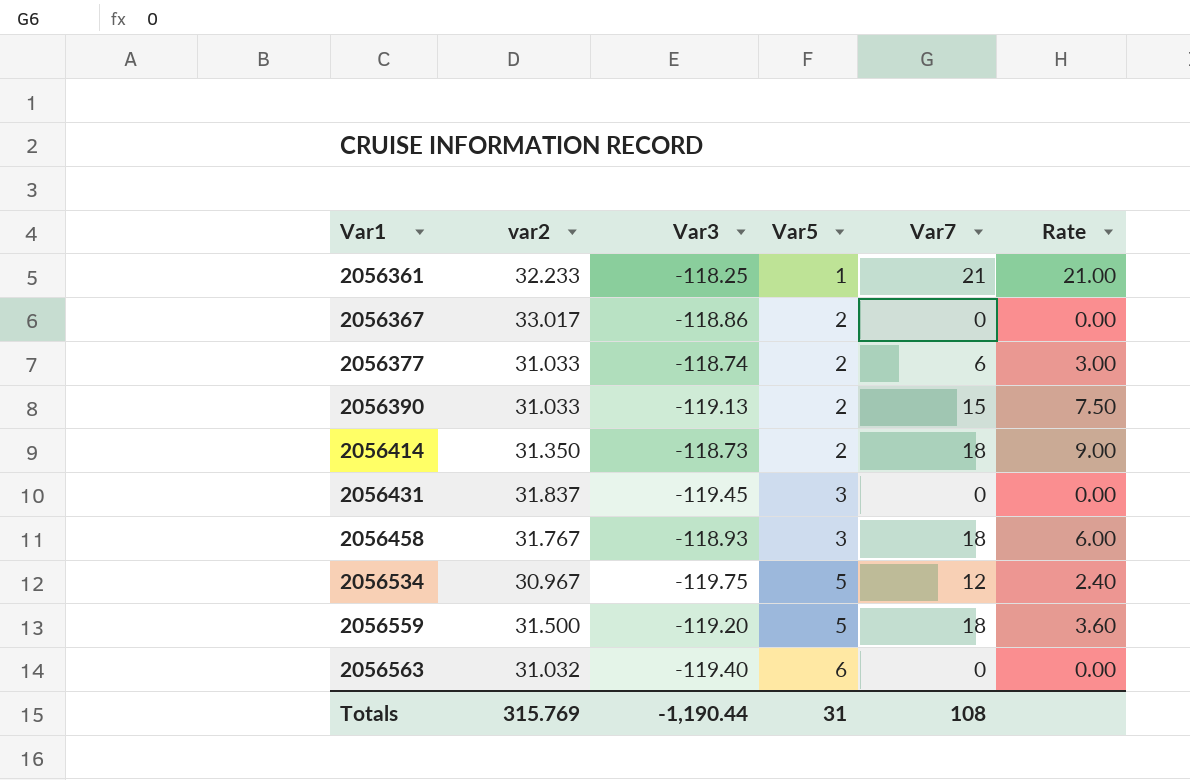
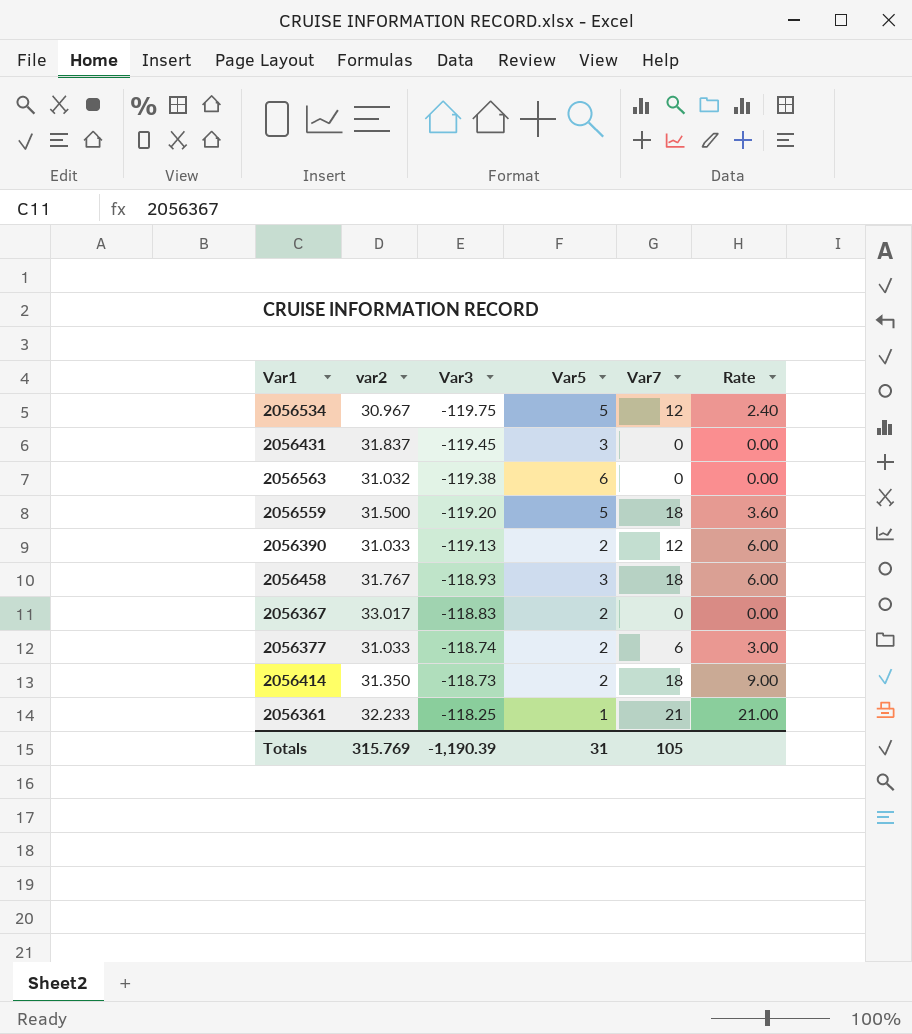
row order: Var1 ascending -> Var3 ascending
2056563 | Var3: -119.40 -> -119.38
2056390 | Var7: 15 -> 12
2056390 | Rate: 7.50 -> 6.00
2056367 | Var3: -118.86 -> -118.83
Totals | Var3: -1,190.44 -> -1,190.39
Totals | Var7: 108 -> 105

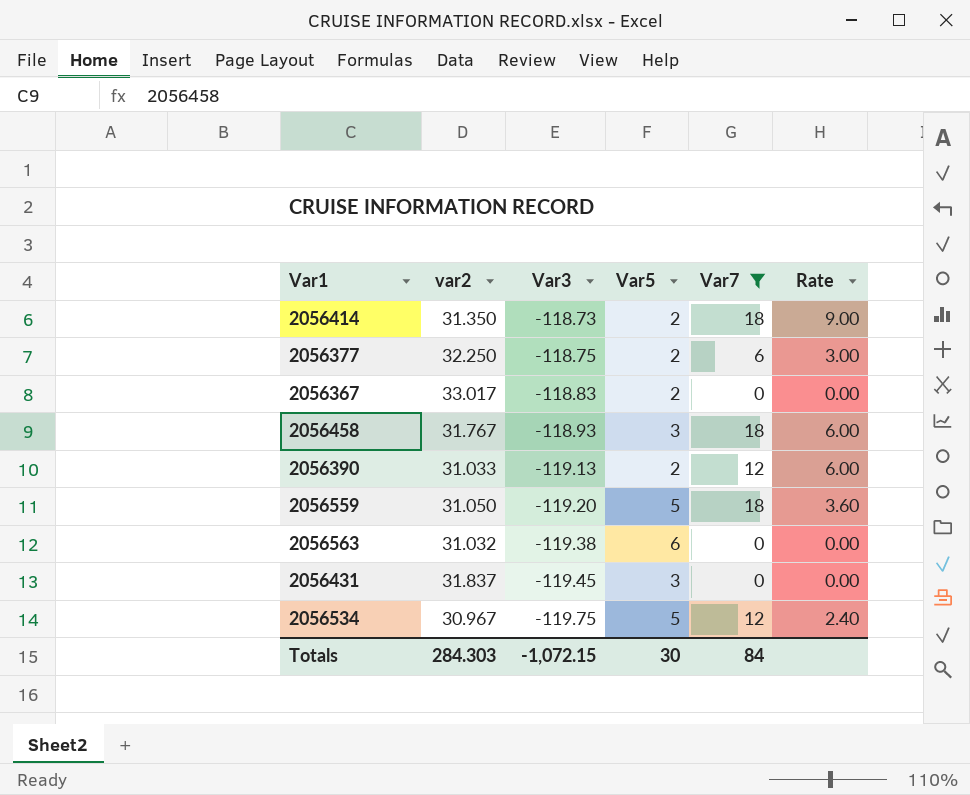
filter: none -> Var7 != 21
row order: Var3 ascending -> Var3 descending
2056377 | var2: 31.033 -> 32.250
2056377 | Var3: -118.74 -> -118.75
2056559 | var2: 31.500 -> 31.050
Totals | var2: 315.769 -> 284.303
Totals | Var3: -1,190.39 -> -1,072.15
Totals | Var5: 31 -> 30
Totals | Var7: 105 -> 84

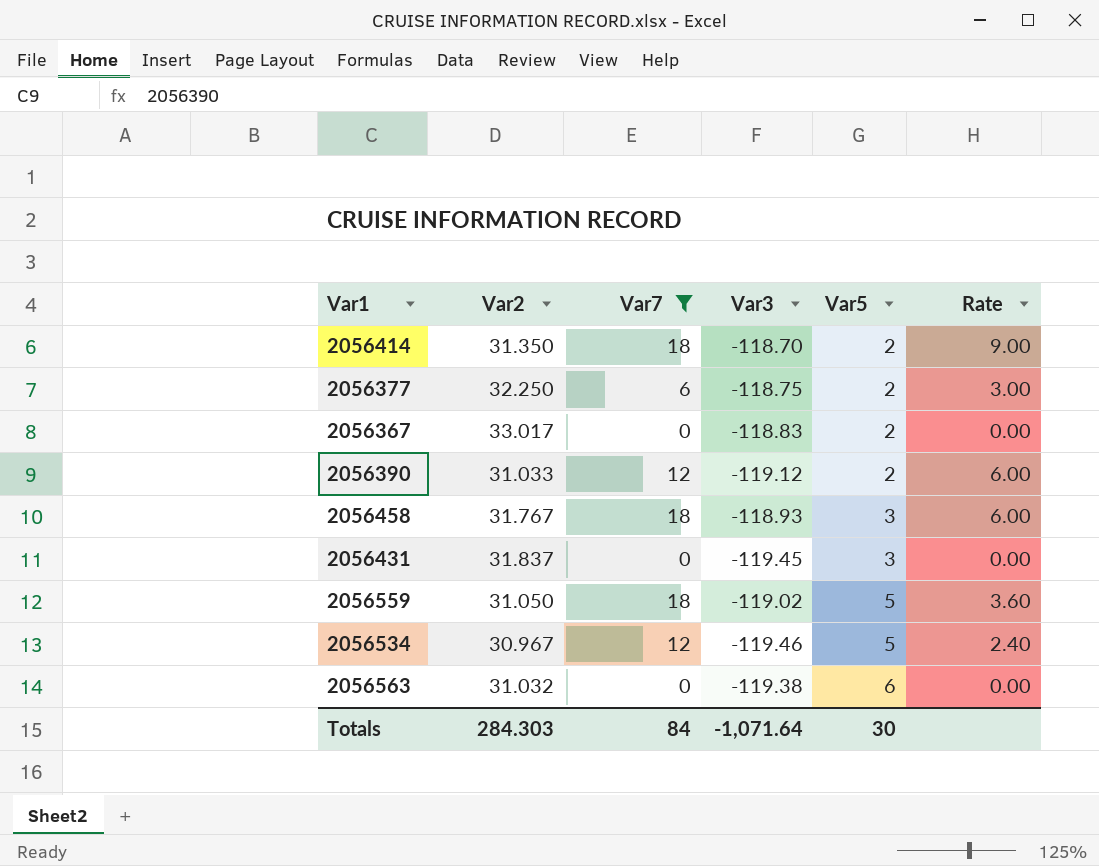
row order: Var3 descending -> Var5 ascending
column name: var2 -> Var2
column Var7 | position: 5 -> 3
2056414 | Var3: -118.73 -> -118.70
2056390 | Var3: -119.13 -> -119.12
2056559 | Var3: -119.20 -> -119.02
2056534 | Var3: -119.75 -> -119.46
Totals | Var3: -1,072.15 -> -1,071.64

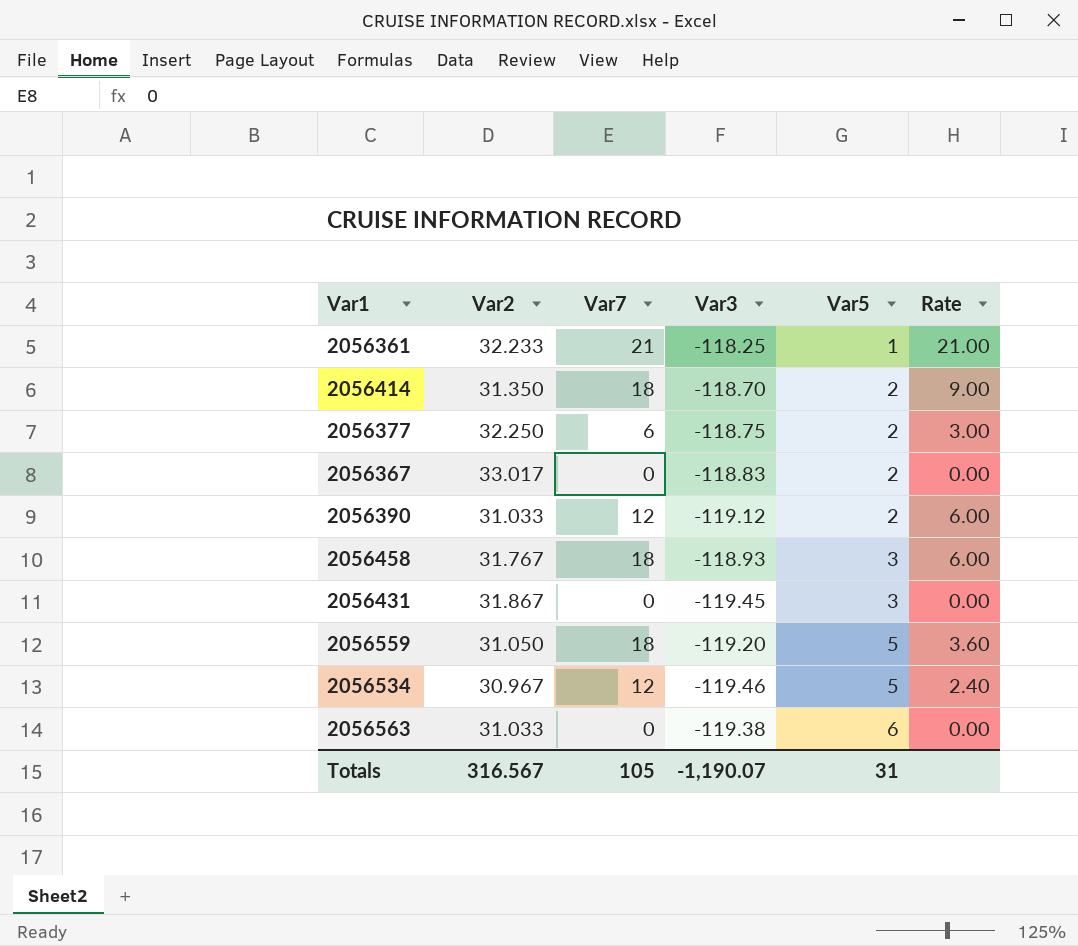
filter: Var7 != 21 -> none
2056431 | Var2: 31.837 -> 31.867
2056559 | Var3: -119.02 -> -119.20
2056563 | Var2: 31.032 -> 31.033
Totals | Var2: 284.303 -> 316.567
Totals | Var7: 84 -> 105
Totals | Var3: -1,071.64 -> -1,190.07
Totals | Var5: 30 -> 31

